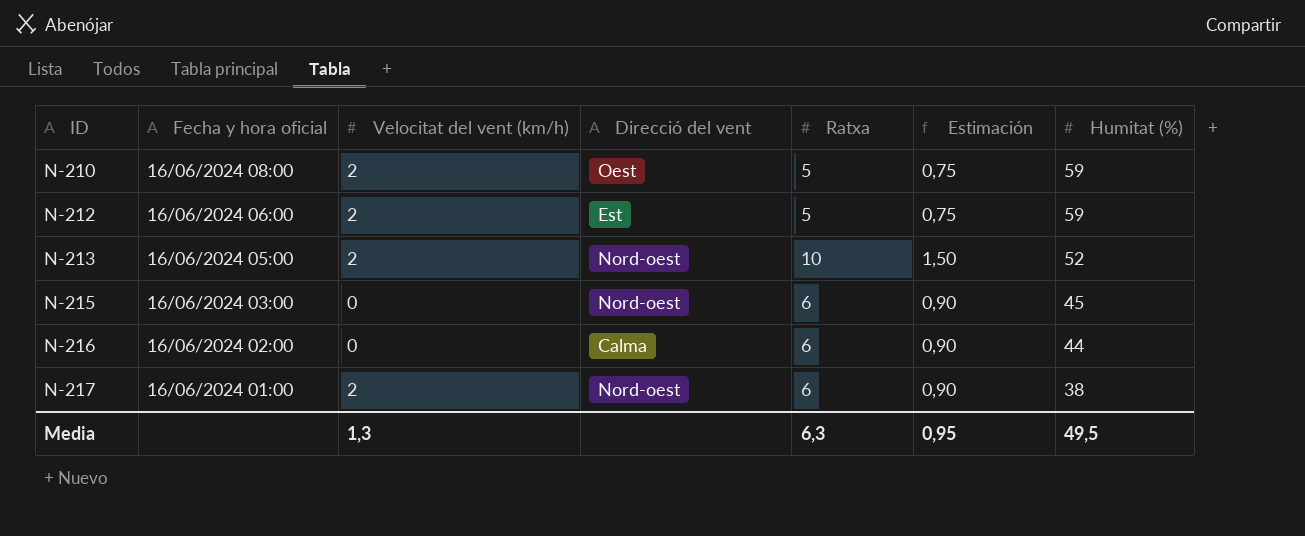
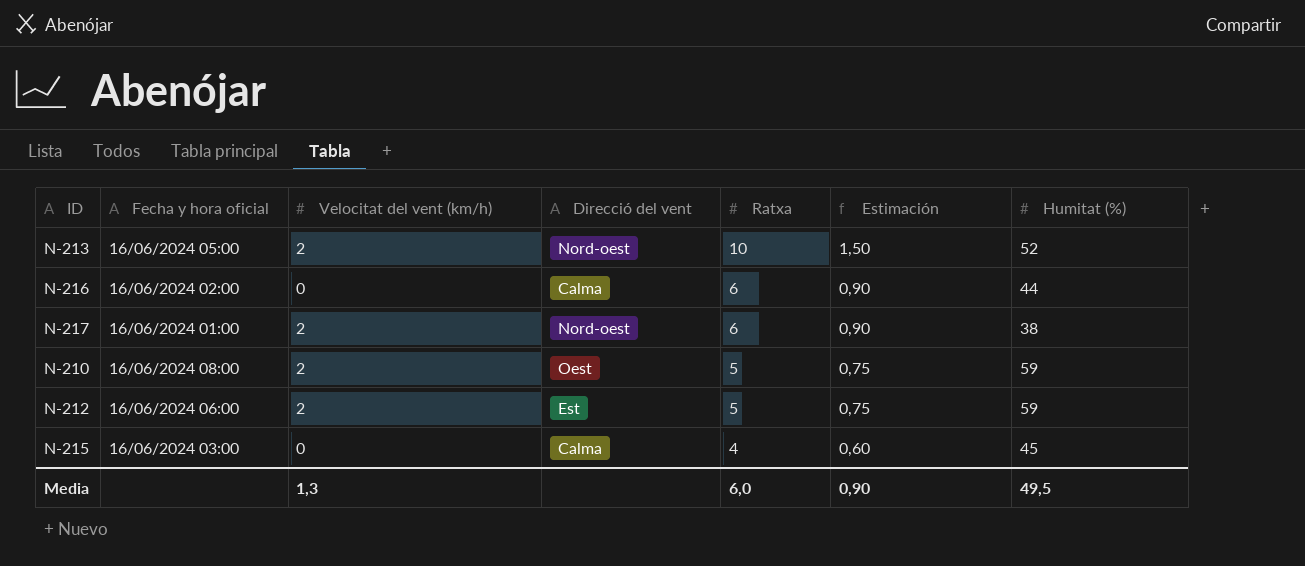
row order: ID ascending -> Ratxa descending
N-215 | Direcció del vent: Nord-oest -> Calma
N-215 | Ratxa: 6 -> 4
N-215 | Estimación: 0,90 -> 0,60
Media | Ratxa: 6,3 -> 6,0
Media | Estimación: 0,95 -> 0,90

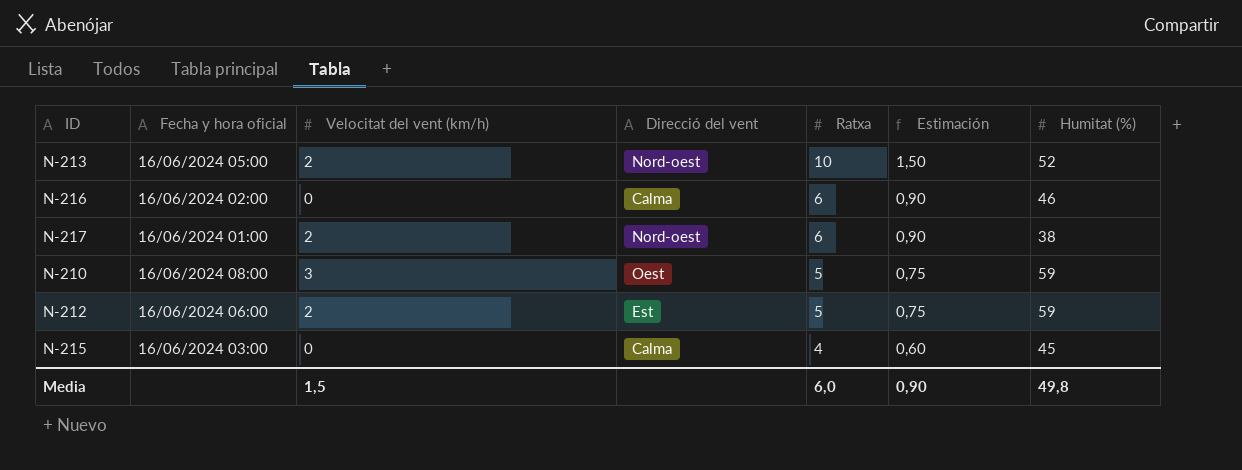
N-216 | Humitat (%): 44 -> 46
N-210 | Velocitat del vent (km/h): 2 -> 3
Media | Velocitat del vent (km/h): 1,3 -> 1,5
Media | Humitat (%): 49,5 -> 49,8

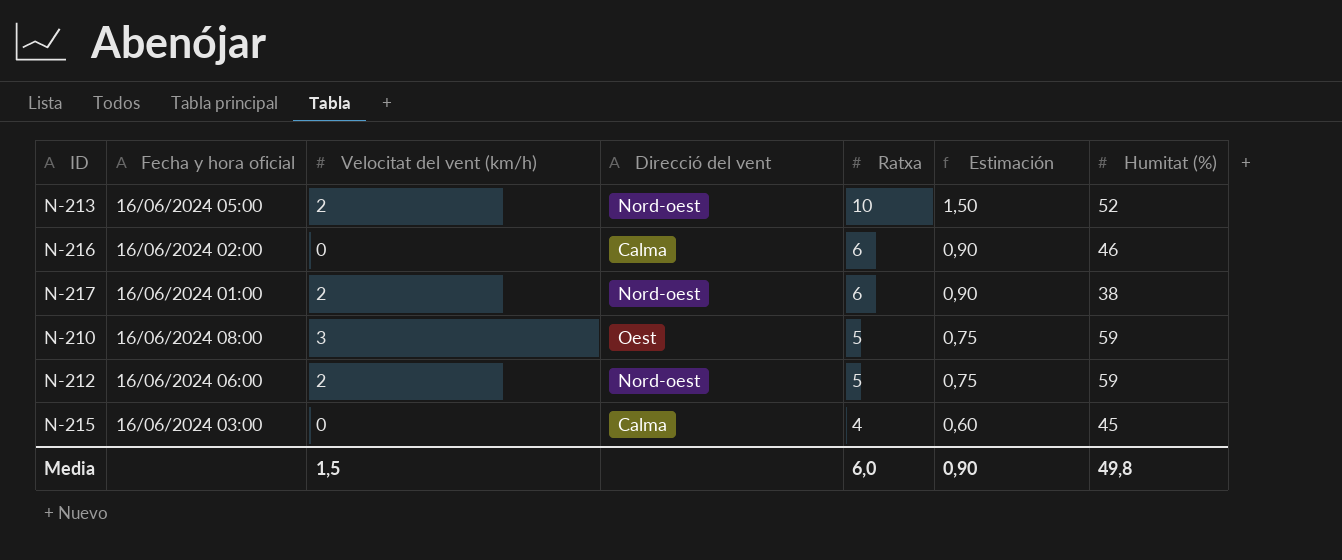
N-212 | Direcció del vent: Est -> Nord-oest

